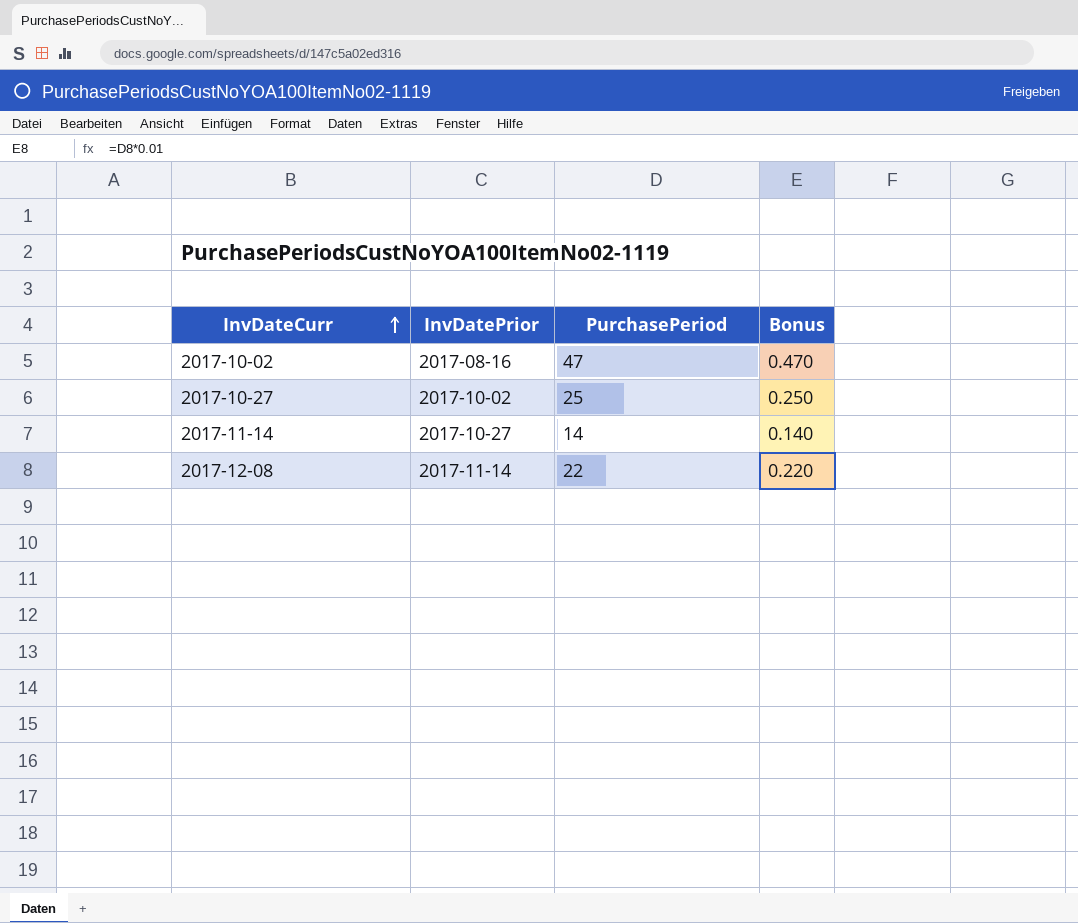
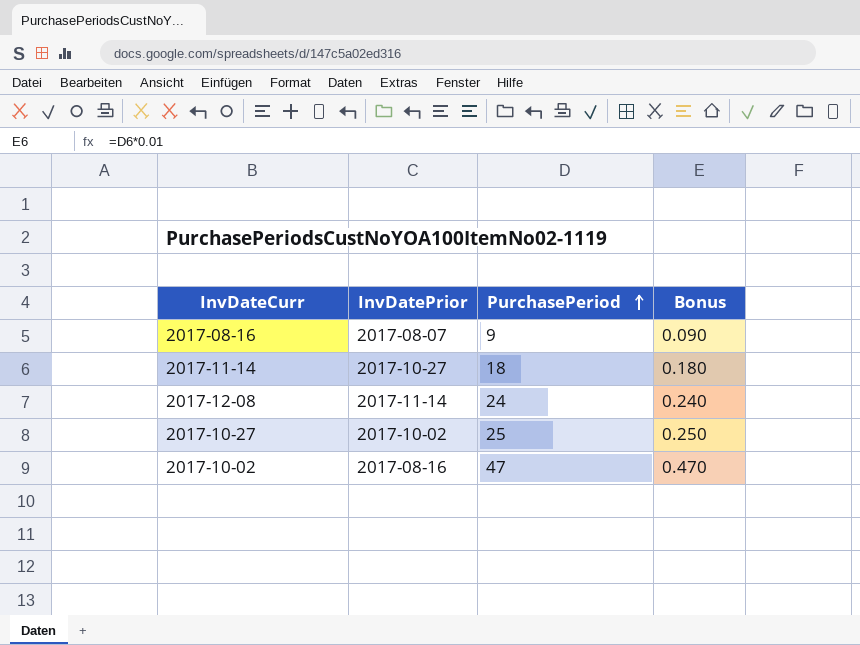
row order: InvDateCurr ascending -> PurchasePeriod ascending
row 2017-08-16: none -> 2017-08-07 | 9 | 0.090
2017-11-14 | PurchasePeriod: 14 -> 18
2017-11-14 | Bonus: 0.140 -> 0.180
2017-12-08 | PurchasePeriod: 22 -> 24
2017-12-08 | Bonus: 0.220 -> 0.240

